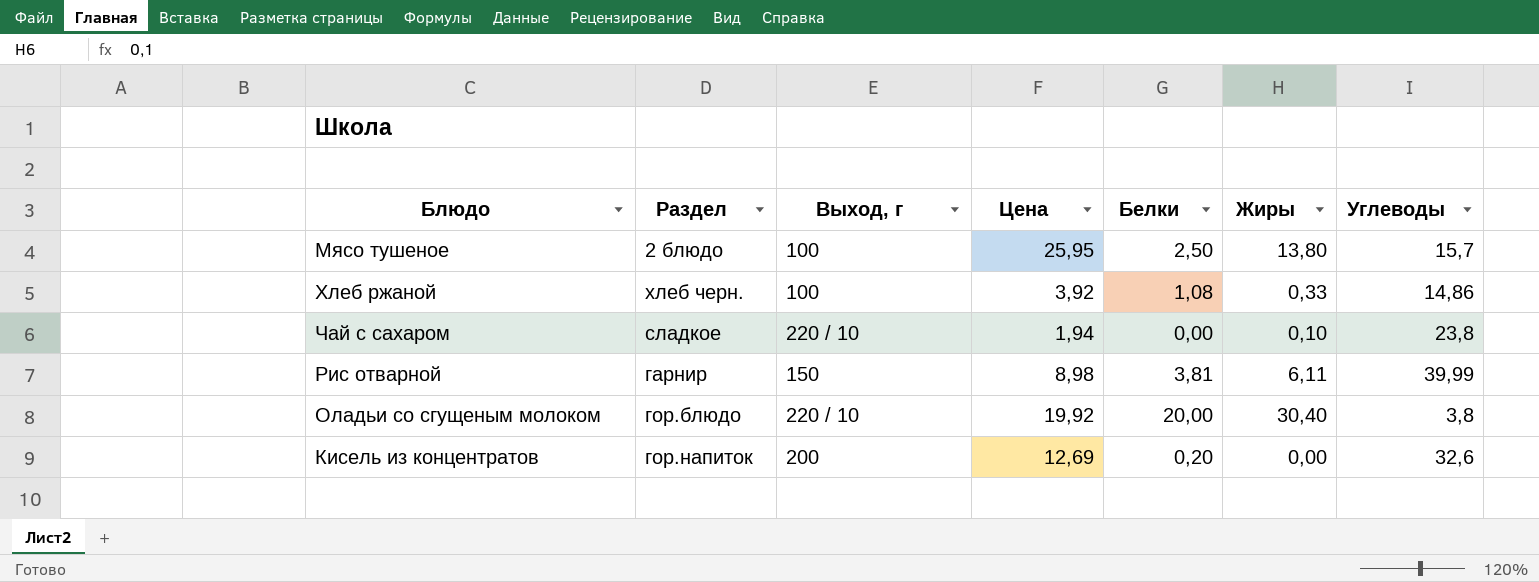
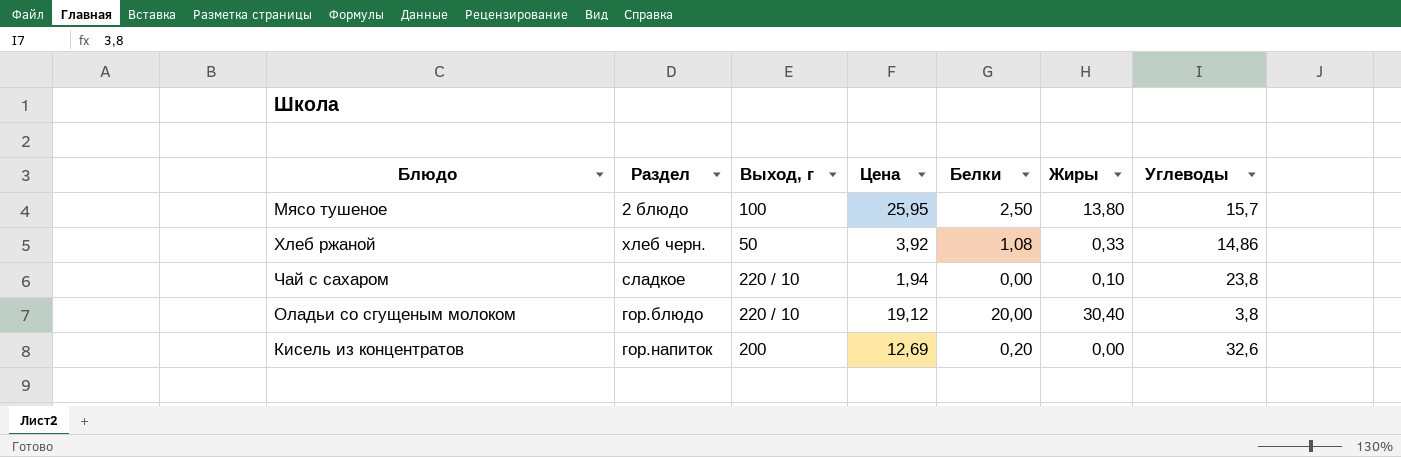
row Рис отварной: гарнир | 150 | 8,98 | 3,81 | 6,11 | 39,99 -> none
Хлеб ржаной | Выход, г: 100 -> 50
Оладьи со сгущеным молоком | Цена: 19,92 -> 19,12

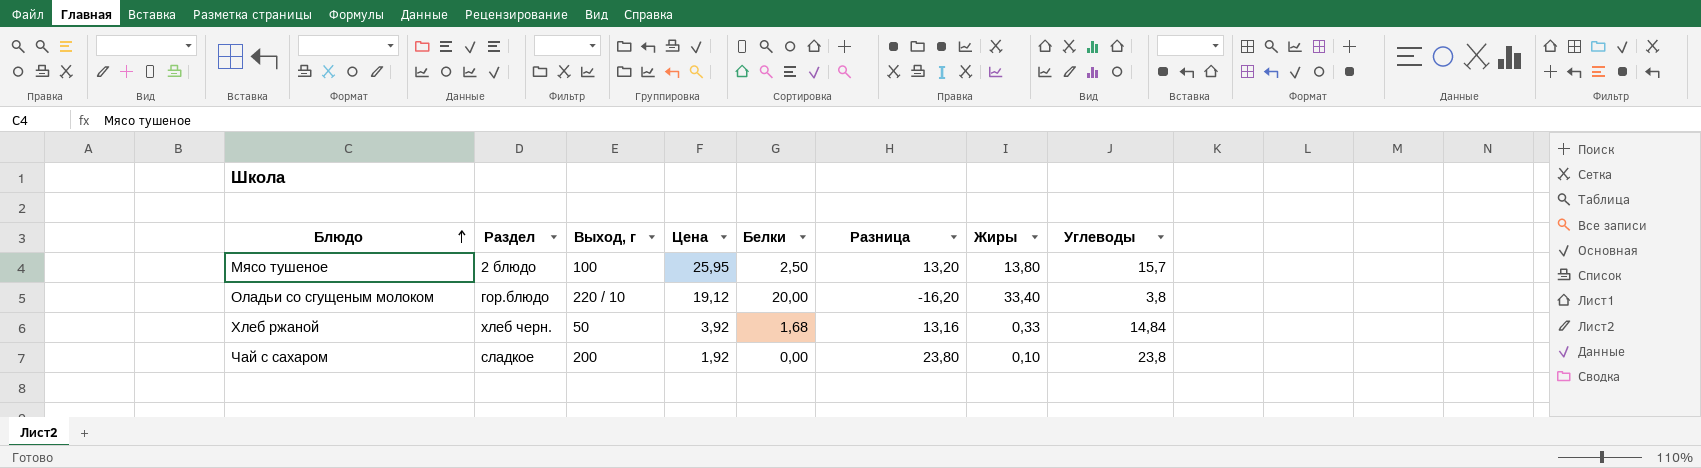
row order: none -> Блюдо ascending
column Разница | formula: none -> [Углеводы] - [Белки]
row Кисель из концентратов: гор.напиток | 200 | 12,69 | 0,20 | 0,00 | 32,6 -> none
Оладьи со сгущеным молоком | Жиры: 30,40 -> 33,40
Хлеб ржаной | Белки: 1,08 -> 1,68
Хлеб ржаной | Углеводы: 14,86 -> 14,84
Чай с сахаром | Выход, г: 220 / 10 -> 200
Чай с сахаром | Цена: 1,94 -> 1,92

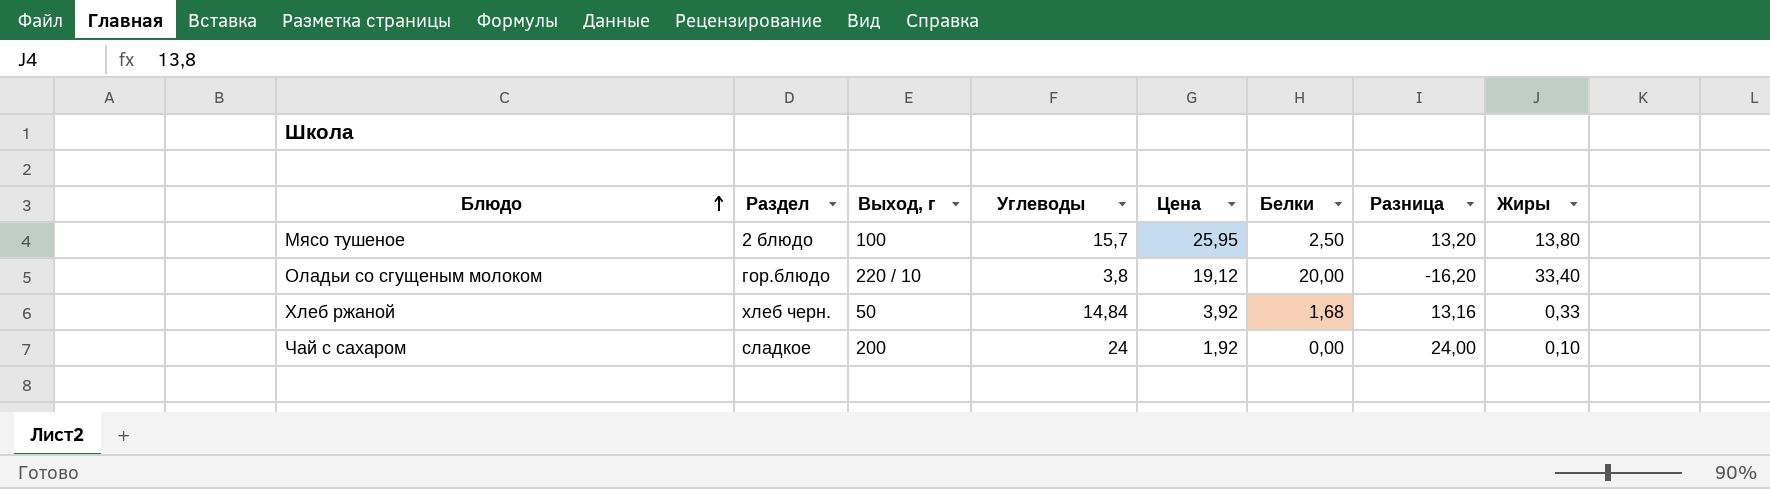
column Углеводы | position: 8 -> 4
Чай с сахаром | Углеводы: 23,8 -> 24
Чай с сахаром | Разница: 23,80 -> 24,00

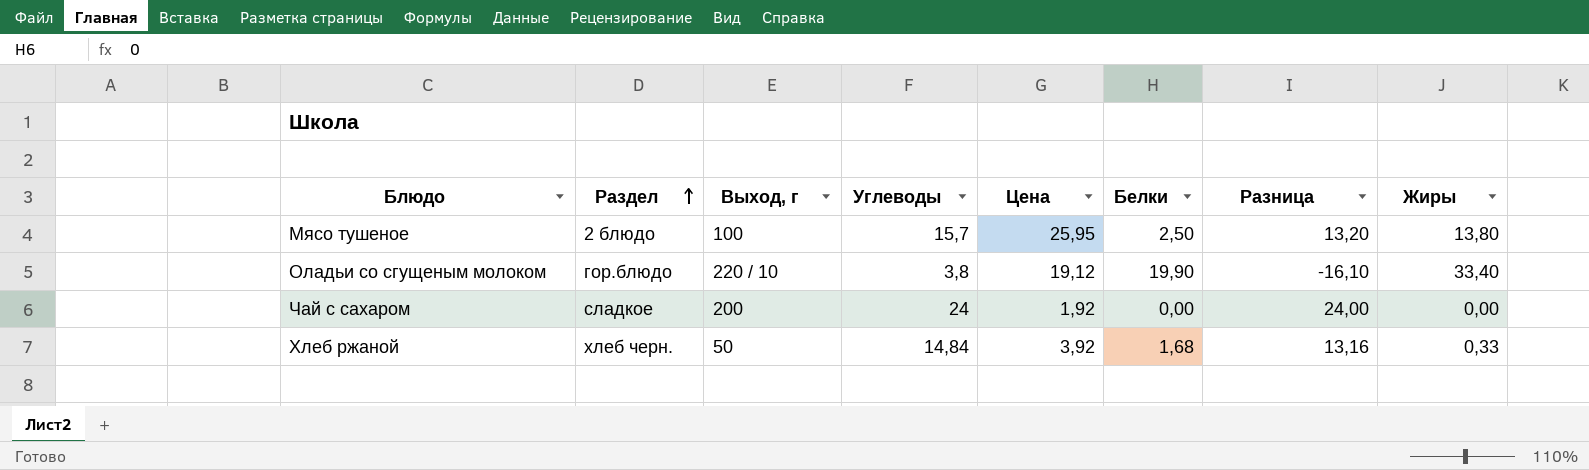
row order: Блюдо ascending -> Раздел ascending
Оладьи со сгущеным молоком | Белки: 20,00 -> 19,90
Оладьи со сгущеным молоком | Разница: -16,20 -> -16,10
Чай с сахаром | Жиры: 0,10 -> 0,00

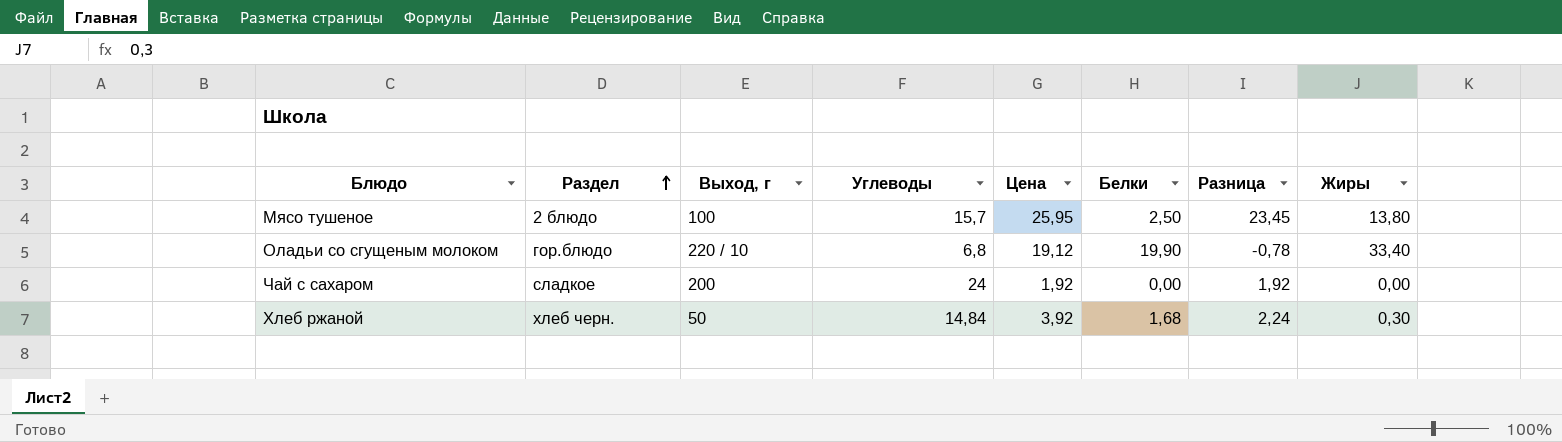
column Разница | formula: [Углеводы] - [Белки] -> [Цена] - [Белки]
Оладьи со сгущеным молоком | Углеводы: 3,8 -> 6,8
Хлеб ржаной | Жиры: 0,33 -> 0,30

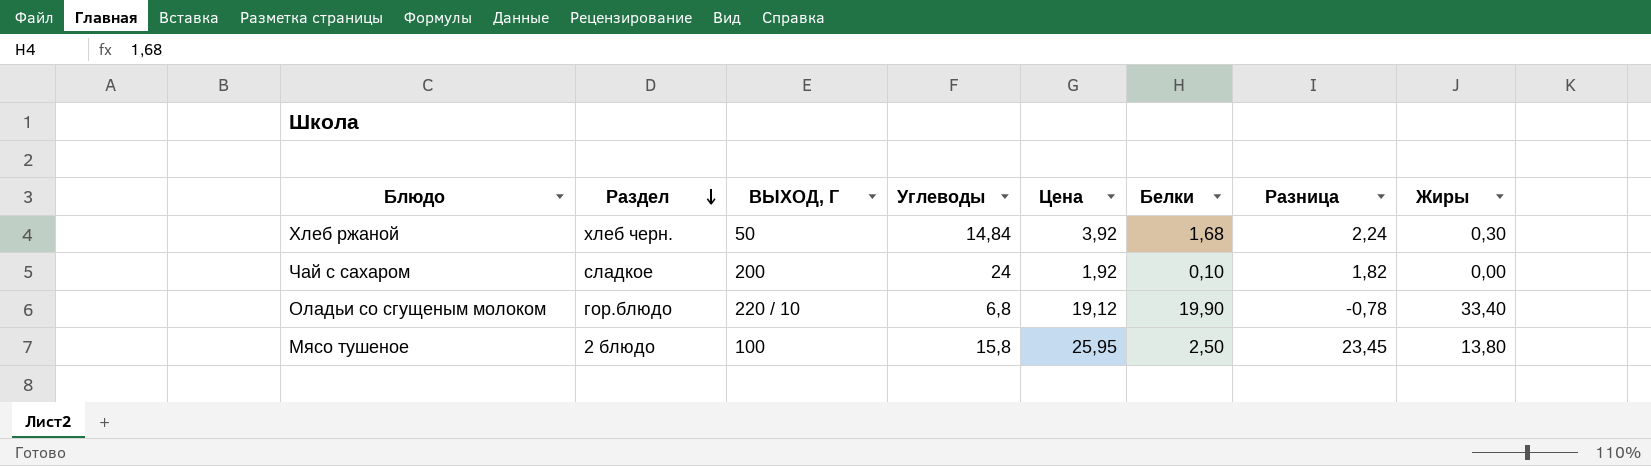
row order: Раздел ascending -> Раздел descending
column name: Выход, г -> ВЫХОД, Г
Чай с сахаром | Белки: 0,00 -> 0,10
Чай с сахаром | Разница: 1,92 -> 1,82
Мясо тушеное | Углеводы: 15,7 -> 15,8

